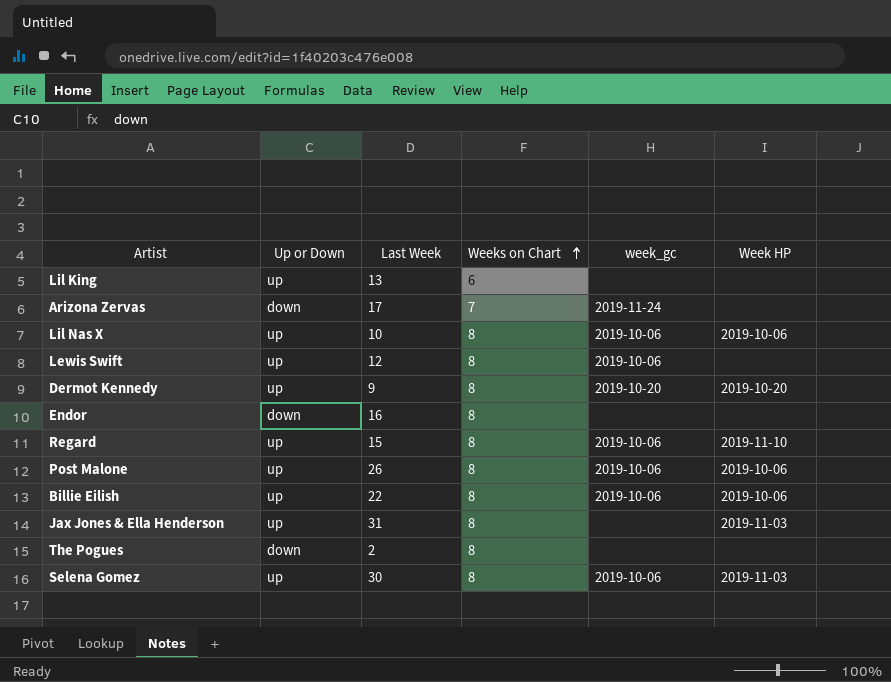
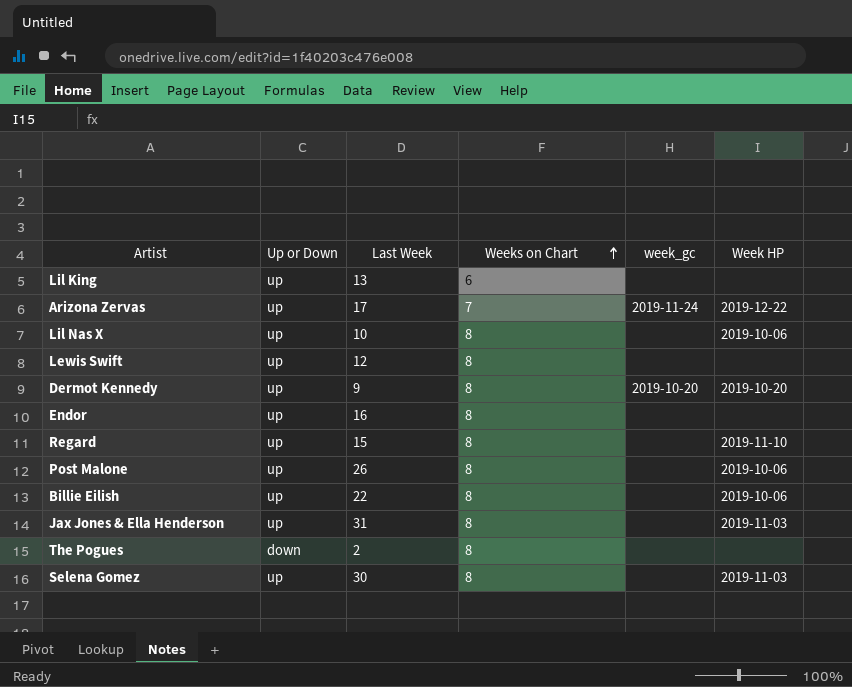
Arizona Zervas | Up or Down: down -> up
Arizona Zervas | Week HP: none -> 2019-12-22
Lil Nas X | week_gc: 2019-10-06 -> none
Lewis Swift | week_gc: 2019-10-06 -> none
Endor | Up or Down: down -> up
Regard | week_gc: 2019-10-06 -> none
Post Malone | week_gc: 2019-10-06 -> none
Billie Eilish | week_gc: 2019-10-06 -> none
Selena Gomez | week_gc: 2019-10-06 -> none

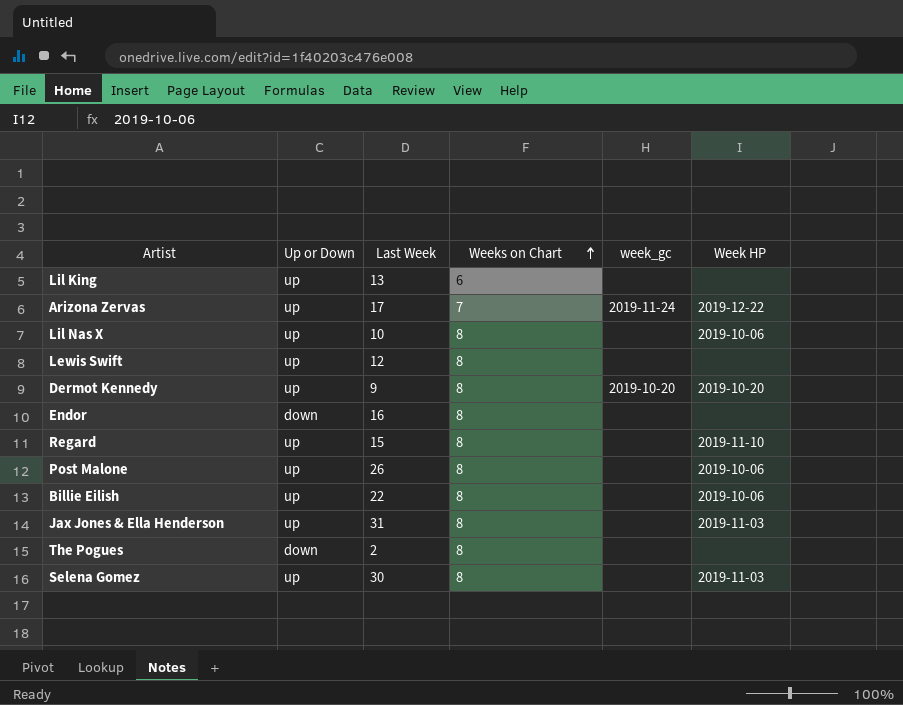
Endor | Up or Down: up -> down

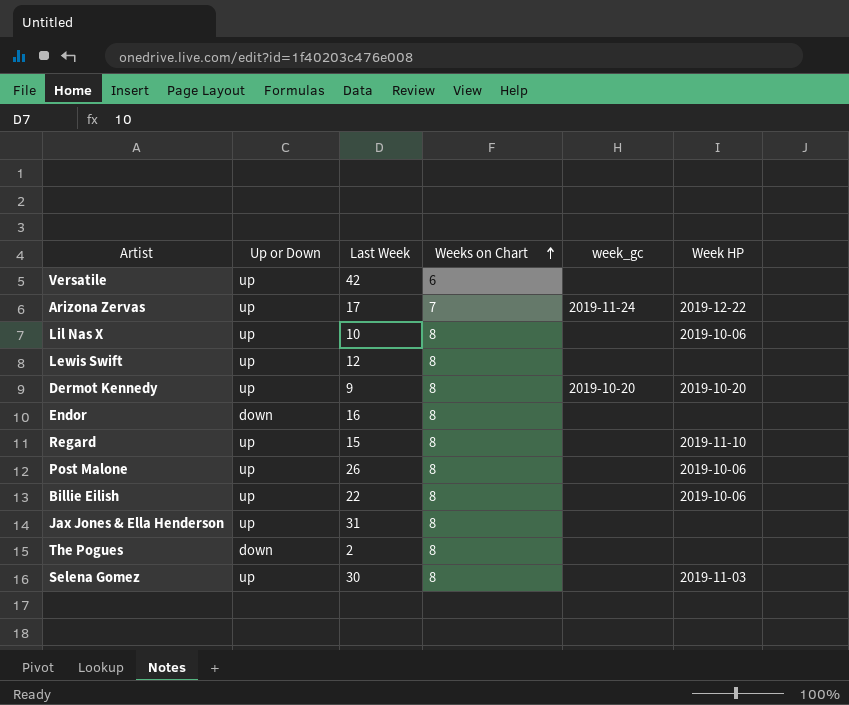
row Lil King: up | 13 | 6 | none | none -> none
row Versatile: none -> up | 42 | 6 | none | none
Jax Jones & Ella Henderson | Week HP: 2019-11-03 -> none

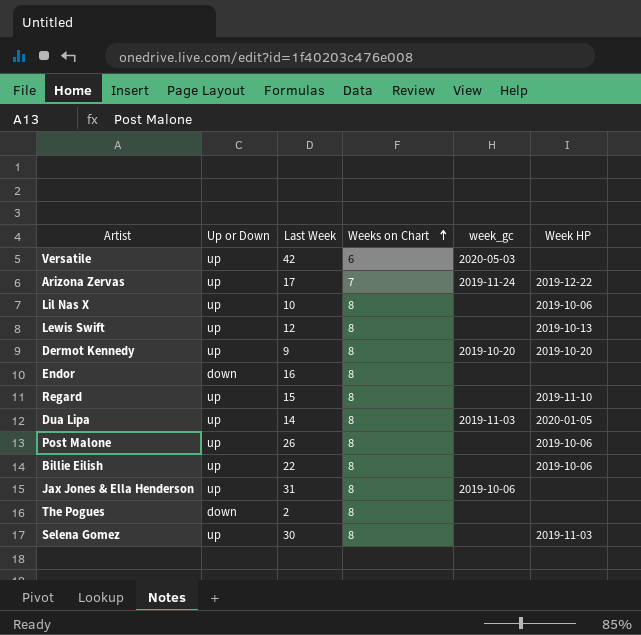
Versatile | week_gc: none -> 2020-05-03
Lewis Swift | Week HP: none -> 2019-10-13
row Dua Lipa: none -> up | 14 | 8 | 2019-11-03 | 2020-01-05
Jax Jones & Ella Henderson | week_gc: none -> 2019-10-06

